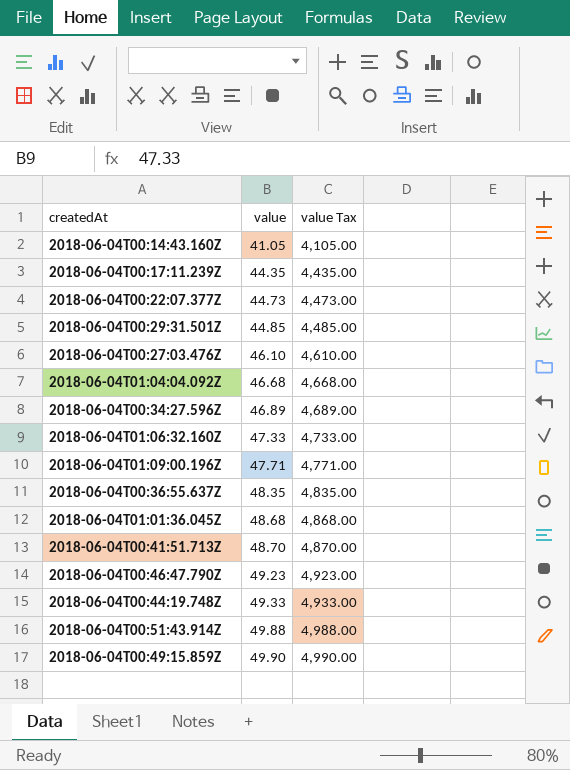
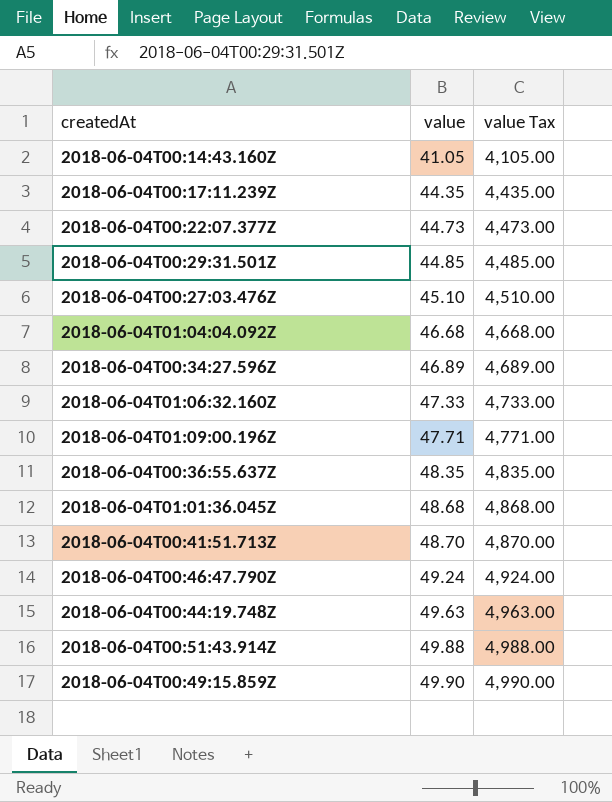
2018-06-04T00:27:03.476Z | value: 46.10 -> 45.10
2018-06-04T00:27:03.476Z | value Tax: 4,610.00 -> 4,510.00
2018-06-04T00:46:47.790Z | value: 49.23 -> 49.24
2018-06-04T00:46:47.790Z | value Tax: 4,923.00 -> 4,924.00
2018-06-04T00:44:19.748Z | value: 49.33 -> 49.63
2018-06-04T00:44:19.748Z | value Tax: 4,933.00 -> 4,963.00

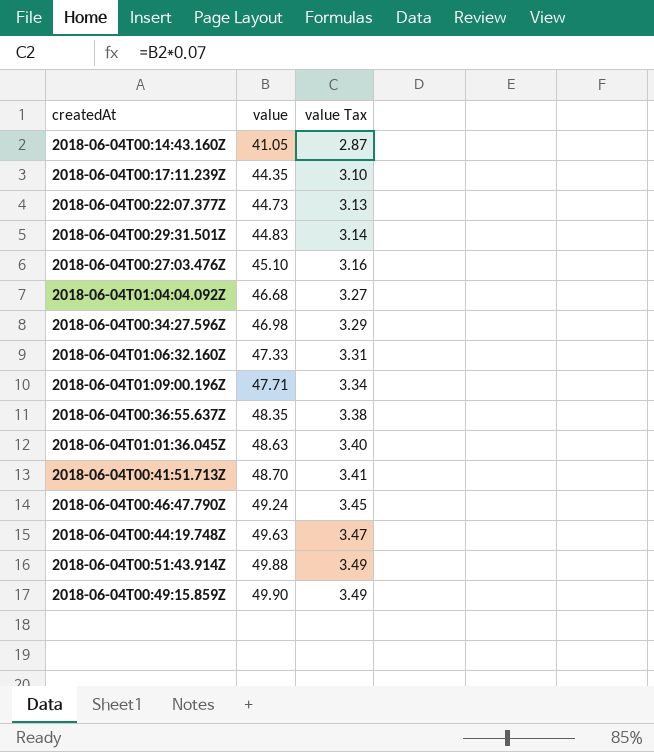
column value Tax | formula: [value] * 100 -> [value] * 0.07
2018-06-04T00:29:31.501Z | value: 44.85 -> 44.83
2018-06-04T00:34:27.596Z | value: 46.89 -> 46.98
2018-06-04T01:01:36.045Z | value: 48.68 -> 48.63

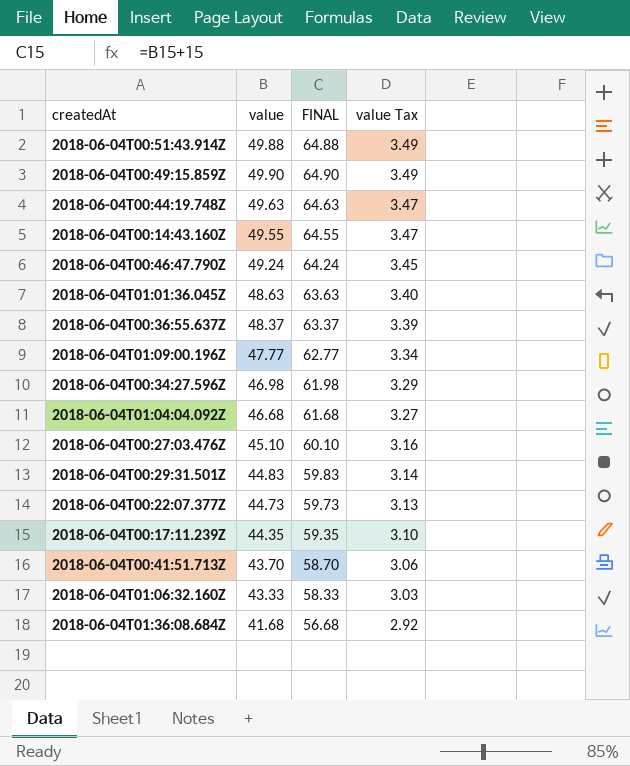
row order: value ascending -> value Tax descending
column FINAL | formula: none -> [value] + 15
2018-06-04T00:14:43.160Z | value: 41.05 -> 49.55
2018-06-04T00:14:43.160Z | value Tax: 2.87 -> 3.47
2018-06-04T00:36:55.637Z | value: 48.35 -> 48.37
2018-06-04T00:36:55.637Z | value Tax: 3.38 -> 3.39
2018-06-04T01:09:00.196Z | value: 47.71 -> 47.77
2018-06-04T00:41:51.713Z | value: 48.70 -> 43.70
2018-06-04T00:41:51.713Z | value Tax: 3.41 -> 3.06
2018-06-04T01:06:32.160Z | value: 47.33 -> 43.33
2018-06-04T01:06:32.160Z | value Tax: 3.31 -> 3.03
row 2018-06-04T01:36:08.684Z: none -> 41.68 | 56.68 | 2.92

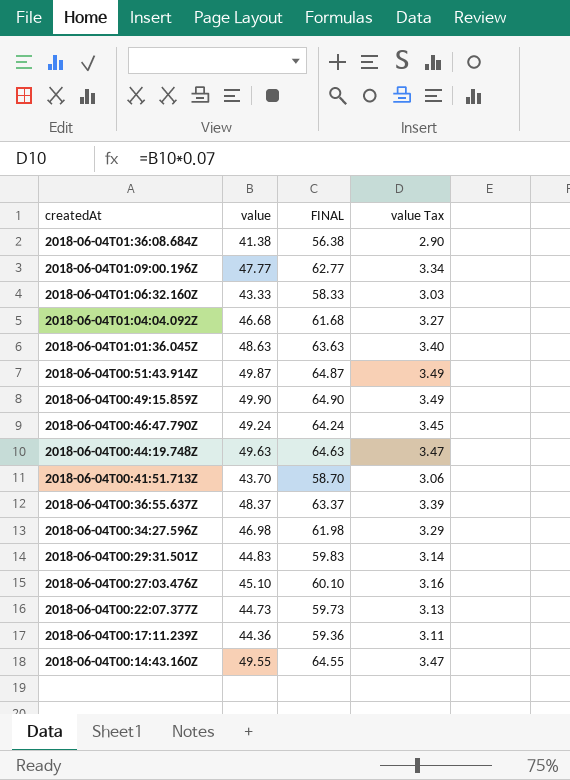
row order: value Tax descending -> createdAt descending
2018-06-04T01:36:08.684Z | value: 41.68 -> 41.38
2018-06-04T01:36:08.684Z | FINAL: 56.68 -> 56.38
2018-06-04T01:36:08.684Z | value Tax: 2.92 -> 2.90
2018-06-04T00:51:43.914Z | value: 49.88 -> 49.87
2018-06-04T00:51:43.914Z | FINAL: 64.88 -> 64.87
2018-06-04T00:17:11.239Z | value: 44.35 -> 44.36
2018-06-04T00:17:11.239Z | FINAL: 59.35 -> 59.36
2018-06-04T00:17:11.239Z | value Tax: 3.10 -> 3.11

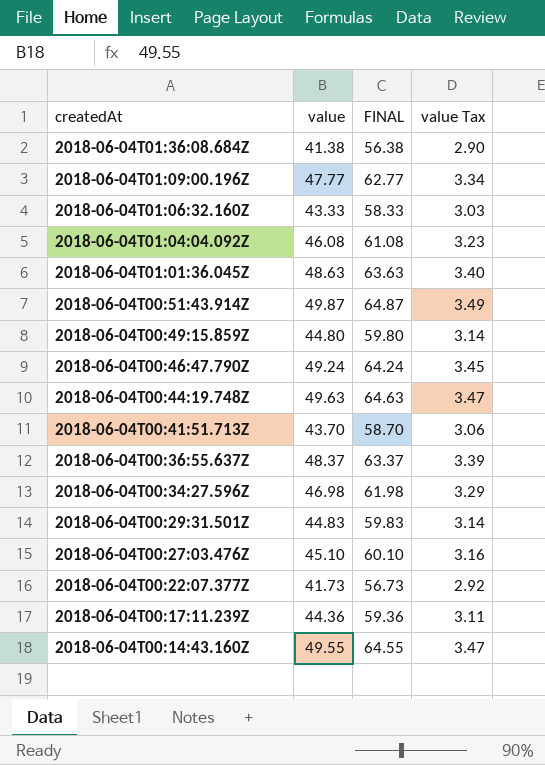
2018-06-04T01:04:04.092Z | value: 46.68 -> 46.08
2018-06-04T01:04:04.092Z | FINAL: 61.68 -> 61.08
2018-06-04T01:04:04.092Z | value Tax: 3.27 -> 3.23
2018-06-04T00:49:15.859Z | value: 49.90 -> 44.80
2018-06-04T00:49:15.859Z | FINAL: 64.90 -> 59.80
2018-06-04T00:49:15.859Z | value Tax: 3.49 -> 3.14
2018-06-04T00:22:07.377Z | value: 44.73 -> 41.73
2018-06-04T00:22:07.377Z | FINAL: 59.73 -> 56.73
2018-06-04T00:22:07.377Z | value Tax: 3.13 -> 2.92

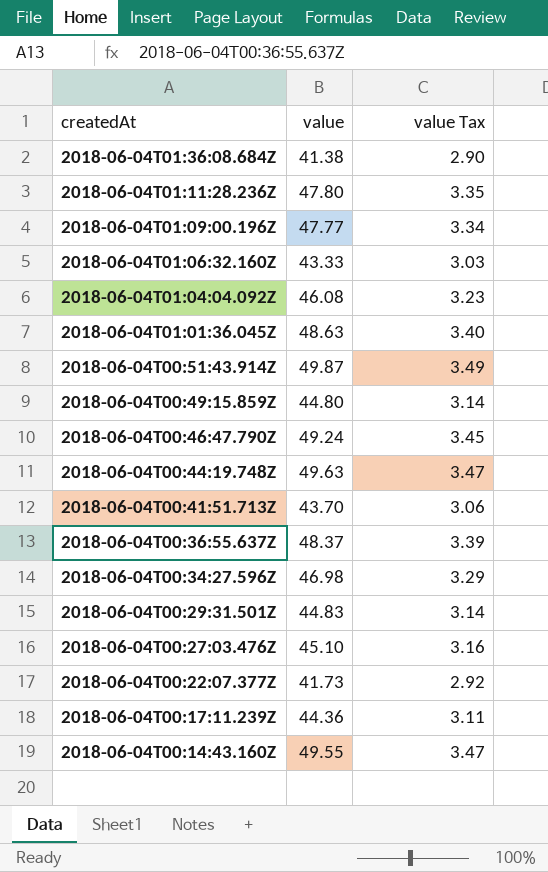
column FINAL | formula: [value] + 15 -> none
row 2018-06-04T01:11:28.236Z: none -> 47.80 | 3.35

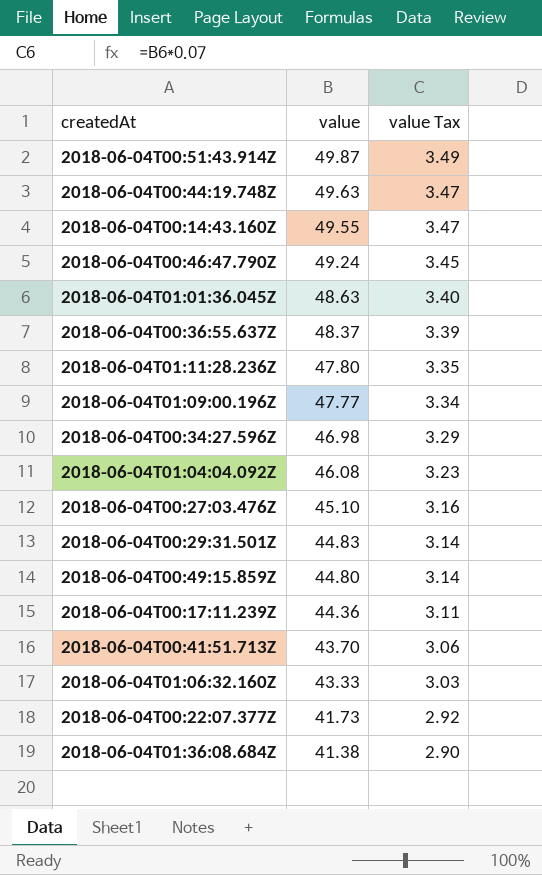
row order: createdAt descending -> value descending

